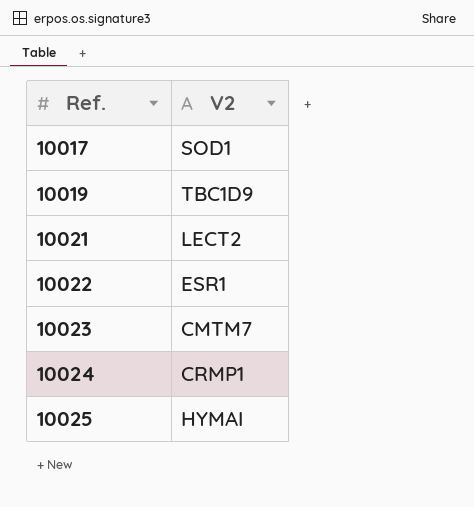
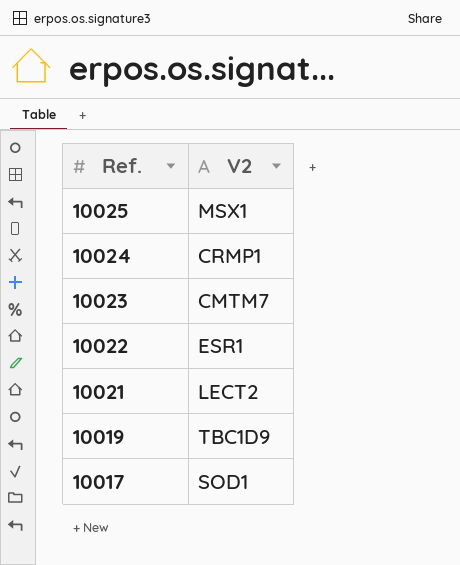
row order: Ref. ascending -> Ref. descending
10025 | V2: HYMAI -> MSX1

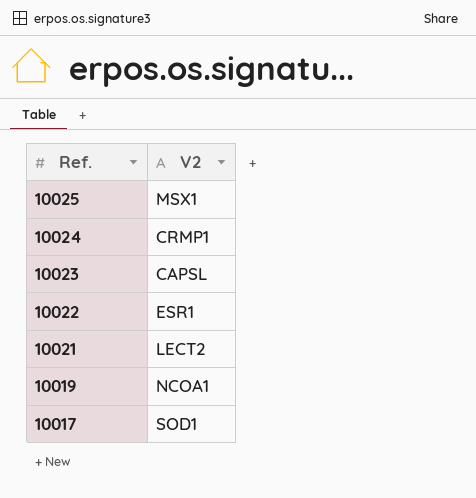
10023 | V2: CMTM7 -> CAPSL
10019 | V2: TBC1D9 -> NCOA1

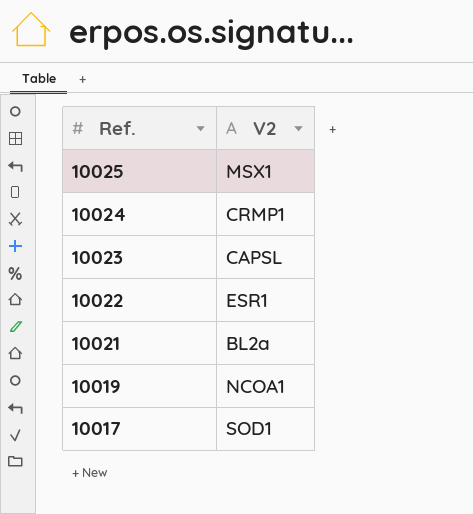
10021 | V2: LECT2 -> BL2a

